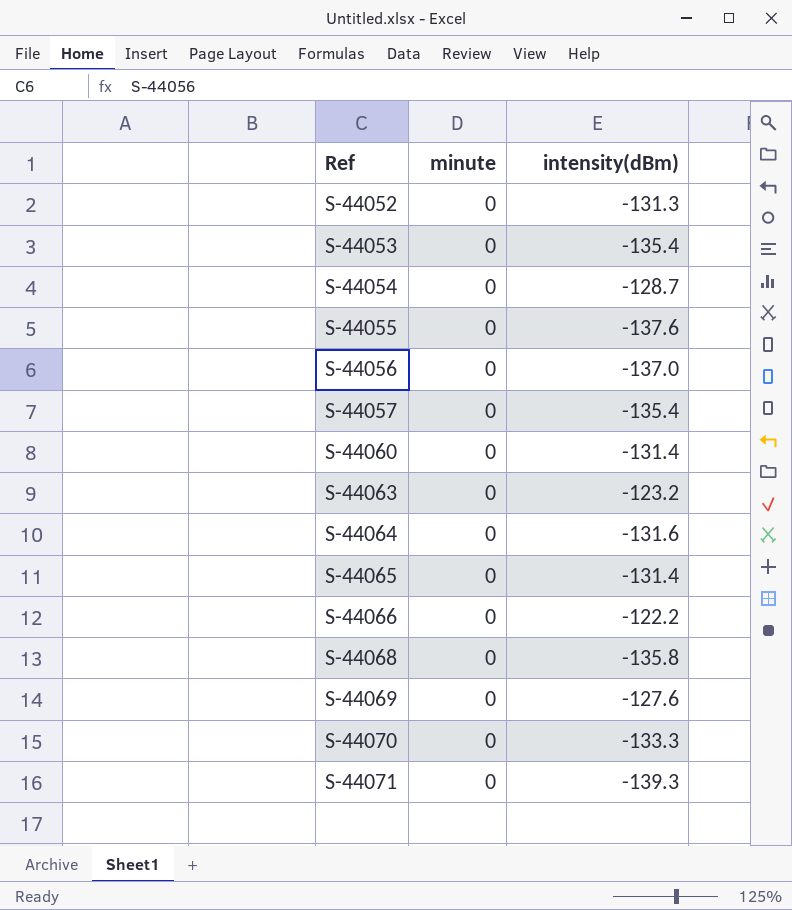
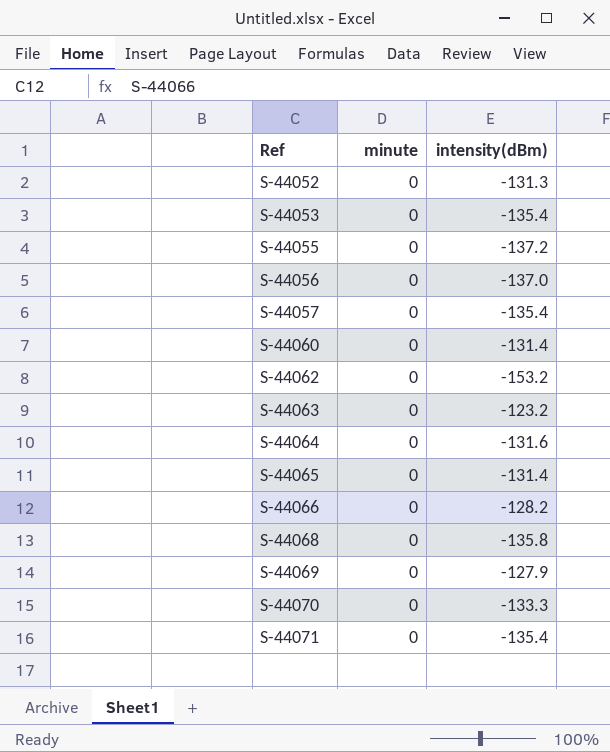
row S-44054: 0 | -128.7 -> none
S-44055 | intensity(dBm): -137.6 -> -137.2
row S-44062: none -> 0 | -153.2
S-44066 | intensity(dBm): -122.2 -> -128.2
S-44069 | intensity(dBm): -127.6 -> -127.9
S-44071 | intensity(dBm): -139.3 -> -135.4

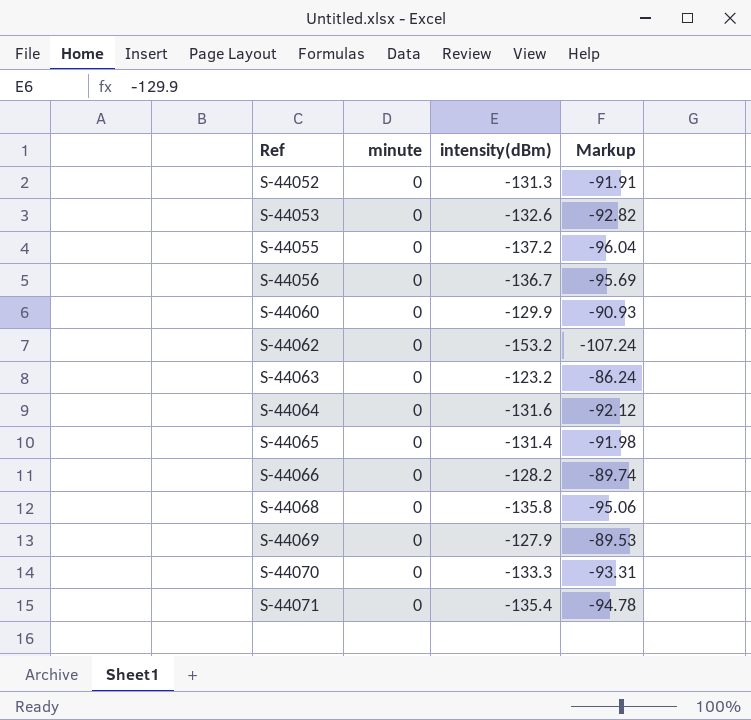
column Markup | formula: none -> [intensity(dBm)] * 0.7
row S-44057: 0 | -135.4 -> none
S-44053 | intensity(dBm): -135.4 -> -132.6
S-44056 | intensity(dBm): -137.0 -> -136.7
S-44060 | intensity(dBm): -131.4 -> -129.9

